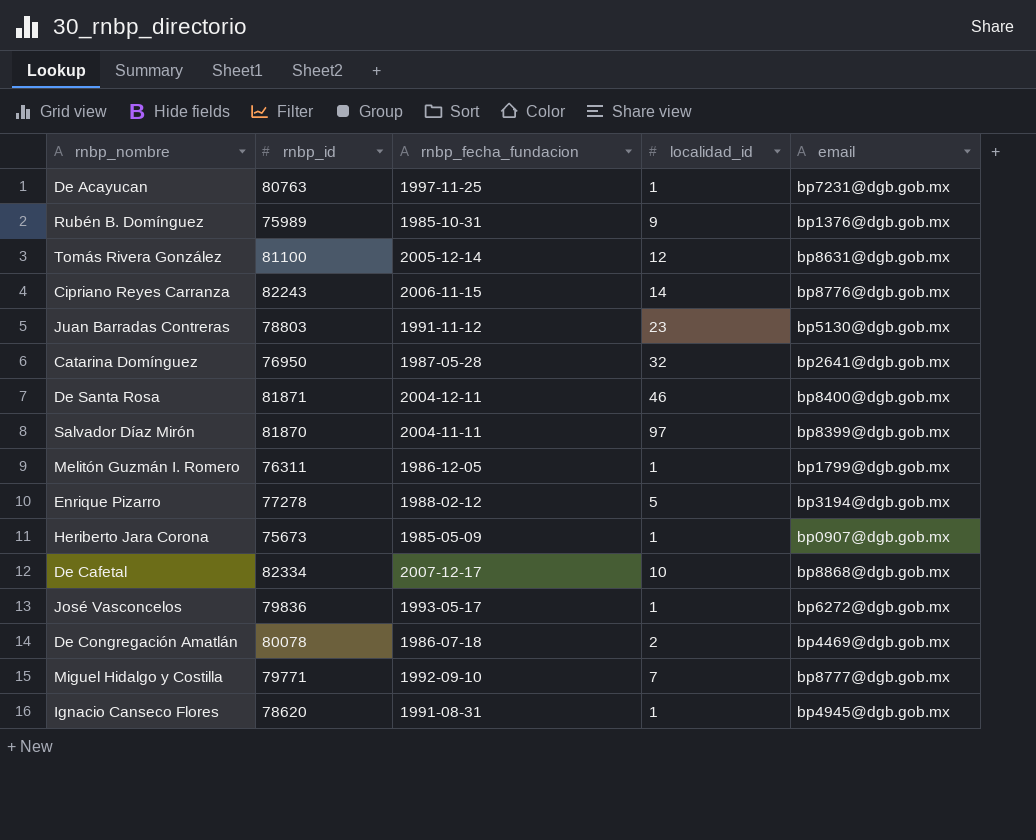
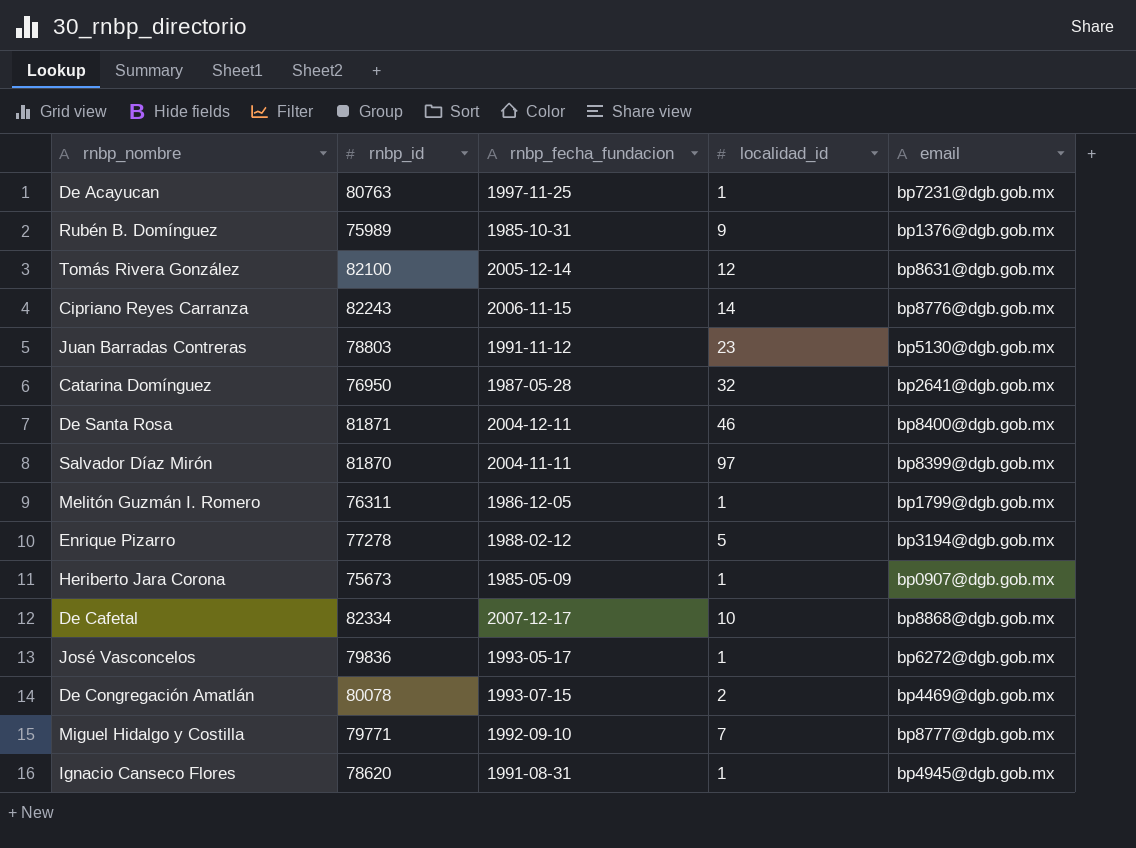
Tomás Rivera González | rnbp_id: 81100 -> 82100
De Congregación Amatlán | rnbp_fecha_fundacion: 1986-07-18 -> 1993-07-15

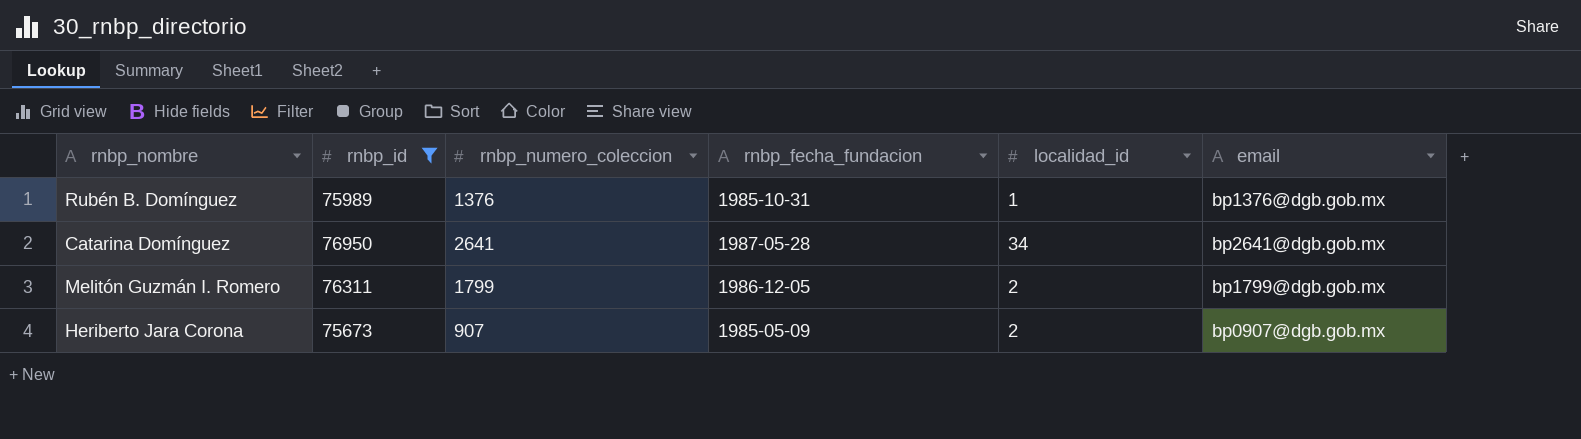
filter: none -> rnbp_id <= 76950
column rnbp_numero_coleccion | position: none -> 3
Rubén B. Domínguez | localidad_id: 9 -> 1
Catarina Domínguez | localidad_id: 32 -> 34
Melitón Guzmán I. Romero | localidad_id: 1 -> 2
Heriberto Jara Corona | localidad_id: 1 -> 2

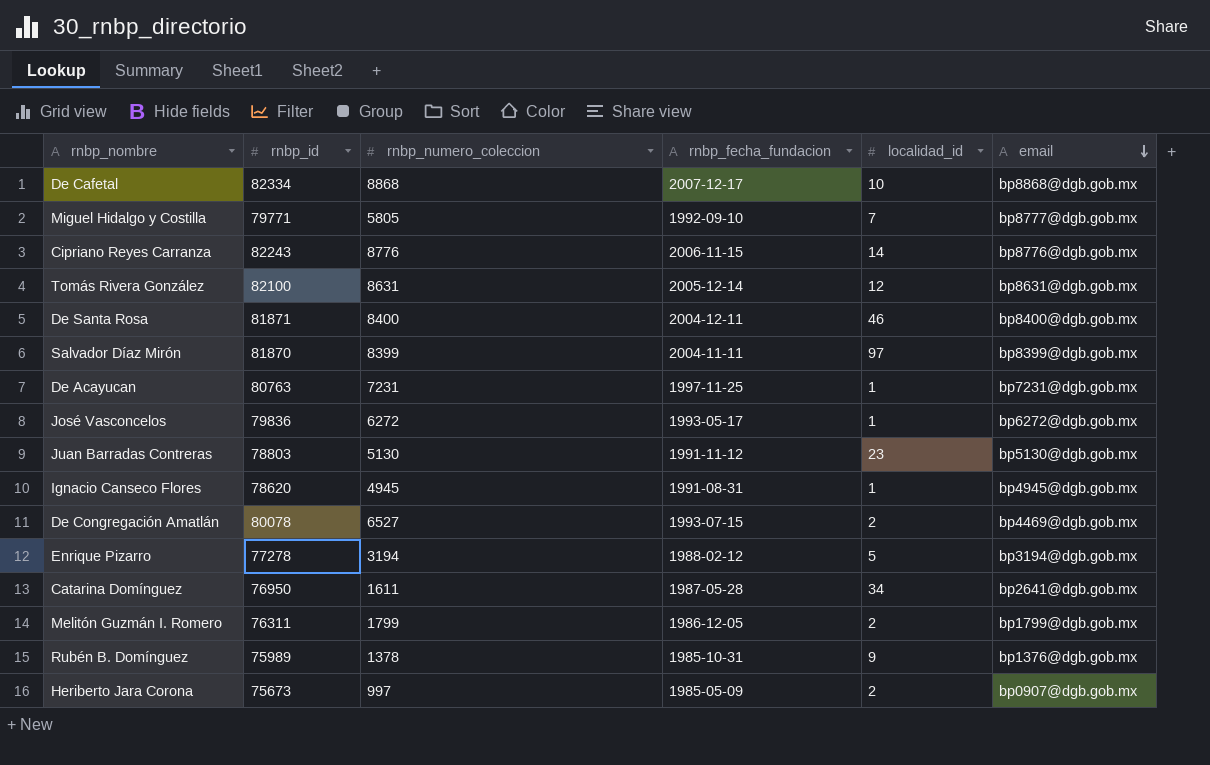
filter: rnbp_id <= 76950 -> none
row order: none -> email descending
Catarina Domínguez | rnbp_numero_coleccion: 2641 -> 1611
Rubén B. Domínguez | rnbp_numero_coleccion: 1376 -> 1378
Rubén B. Domínguez | localidad_id: 1 -> 9
Heriberto Jara Corona | rnbp_numero_coleccion: 907 -> 997

